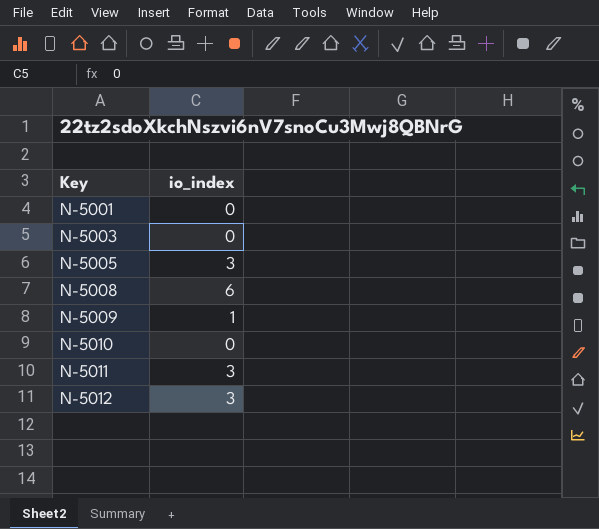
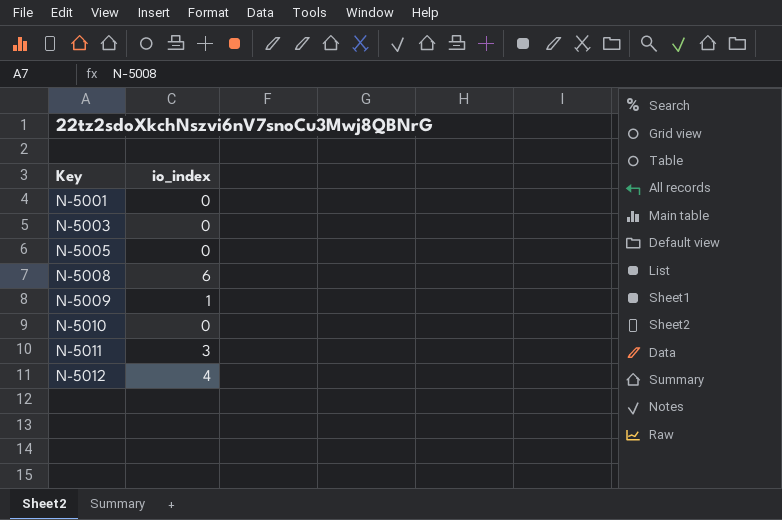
N-5005 | io_index: 3 -> 0
N-5012 | io_index: 3 -> 4

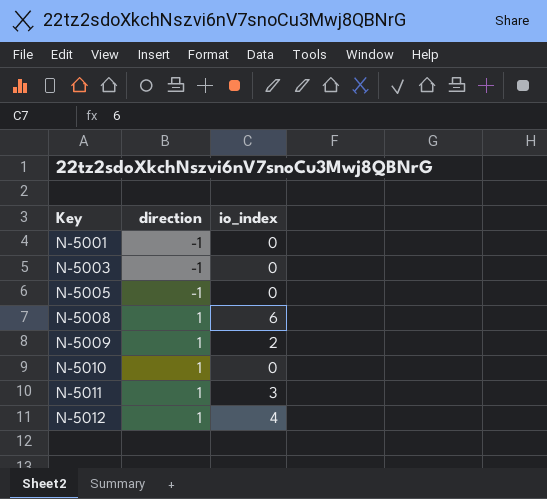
column direction | position: none -> 2
N-5009 | io_index: 1 -> 2

